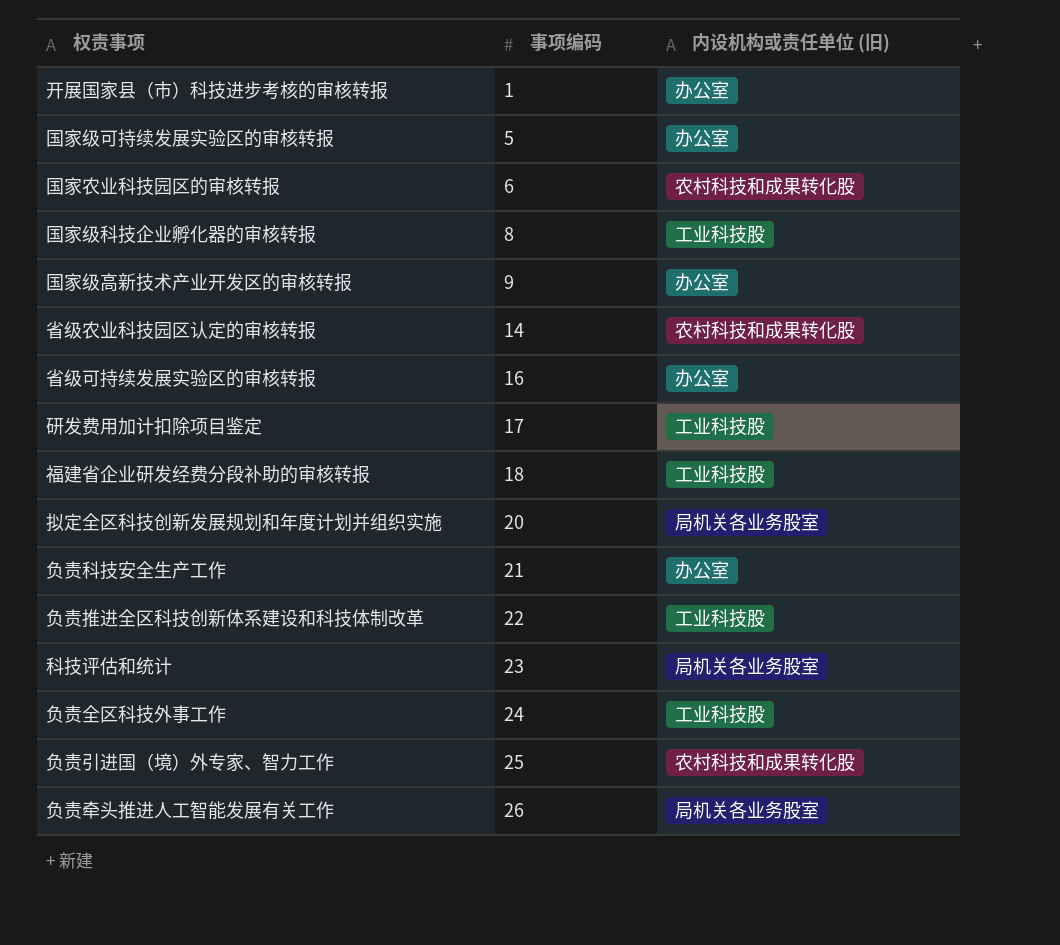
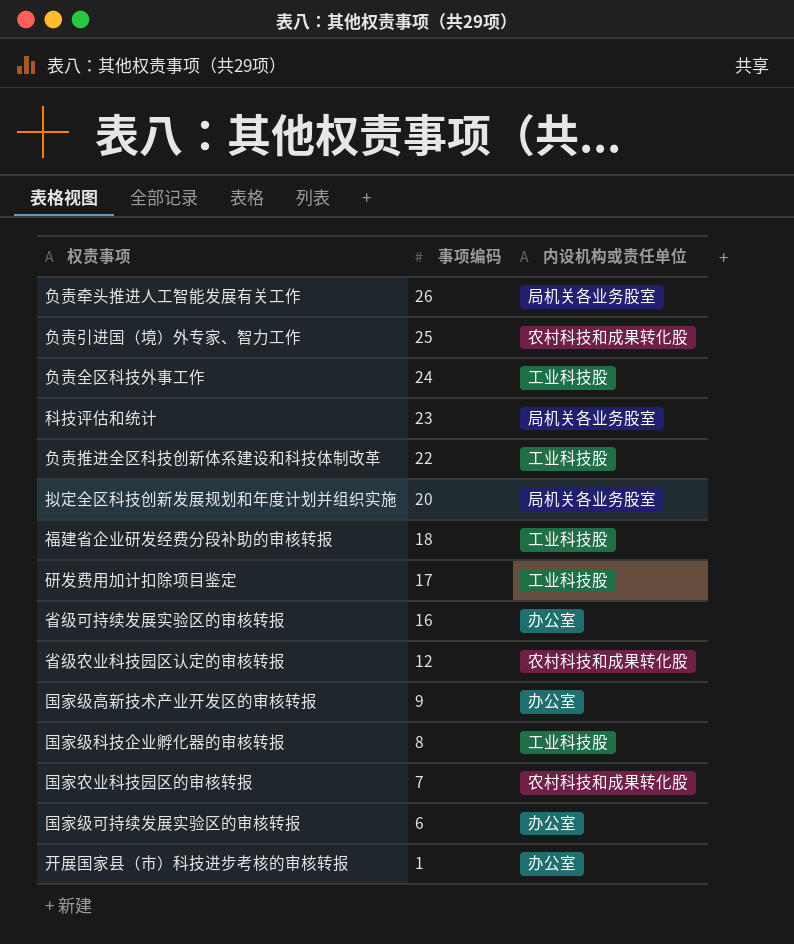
row order: 事项编码 ascending -> 事项编码 descending
column name: 内设机构或责任单位 (旧) -> 内设机构或责任单位
row 负责科技安全生产工作: 21 | 办公室 -> none
省级农业科技园区认定的审核转报 | 事项编码: 14 -> 12
国家农业科技园区的审核转报 | 事项编码: 6 -> 7
国家级可持续发展实验区的审核转报 | 事项编码: 5 -> 6

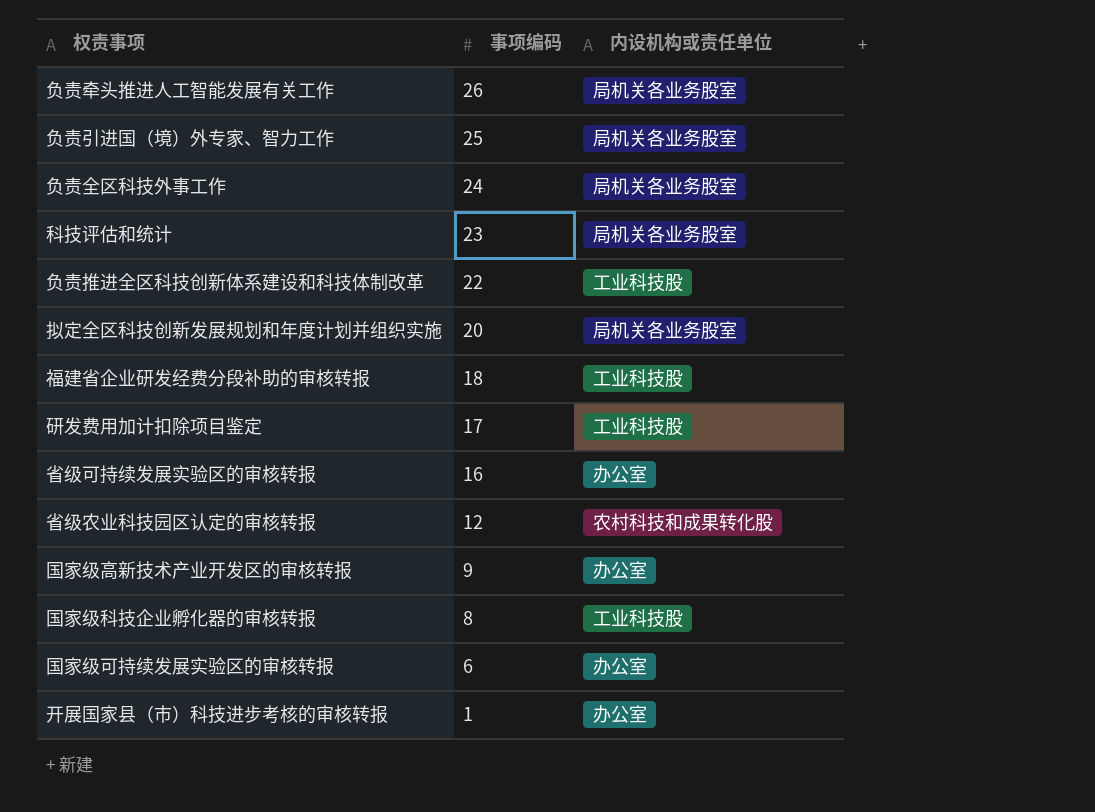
row 国家农业科技园区的审核转报: 7 | 农村科技和成果转化股 -> none
负责引进国（境）外专家、智力工作 | 内设机构或责任单位: 农村科技和成果转化股 -> 局机关各业务股室
负责全区科技外事工作 | 内设机构或责任单位: 工业科技股 -> 局机关各业务股室

